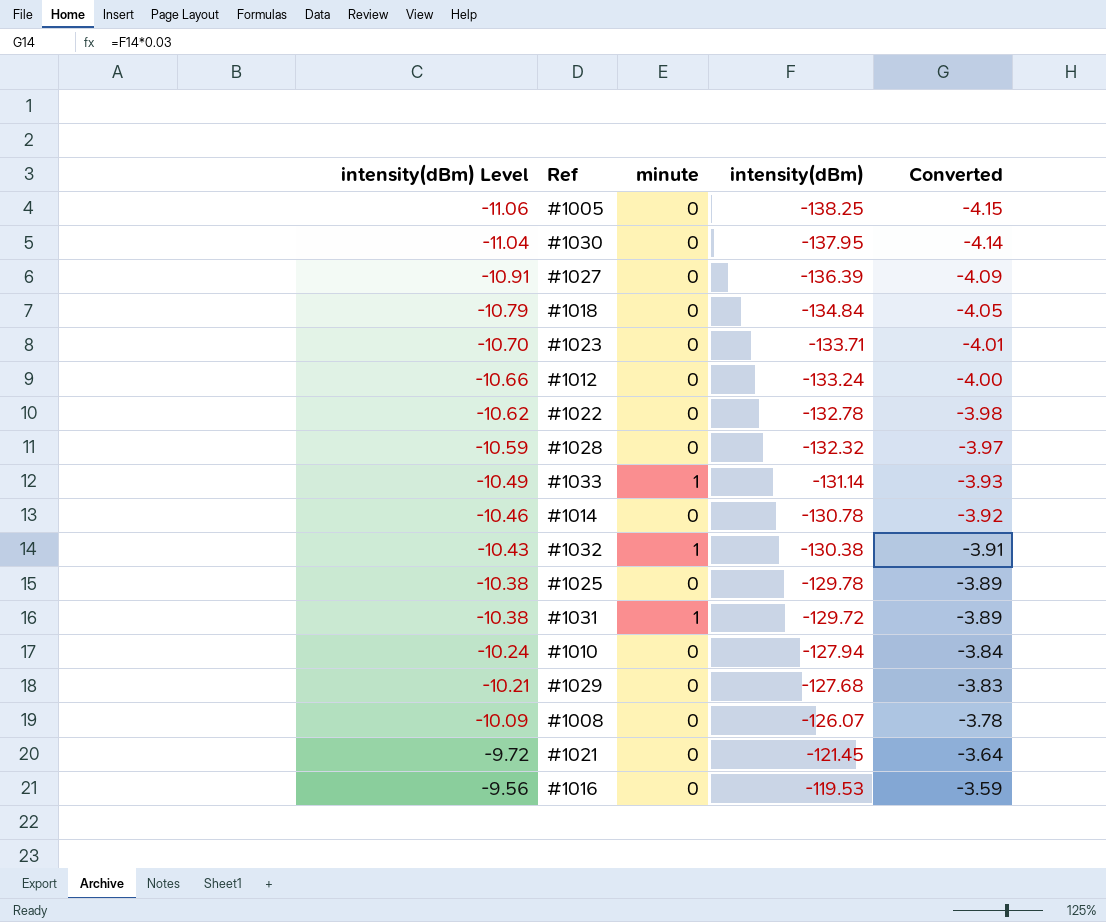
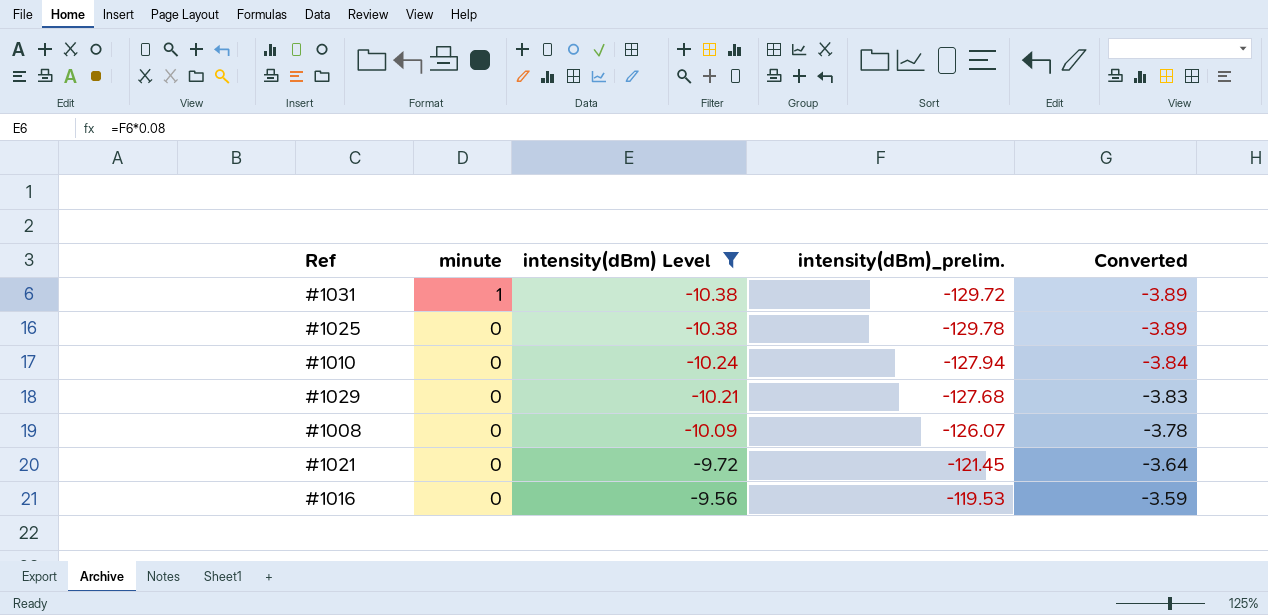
filter: none -> intensity(dBm) Level >= -10.38
row order: intensity(dBm) Level ascending -> minute descending
column intensity(dBm) Level | position: 1 -> 3
column name: intensity(dBm) -> intensity(dBm)_prelim.

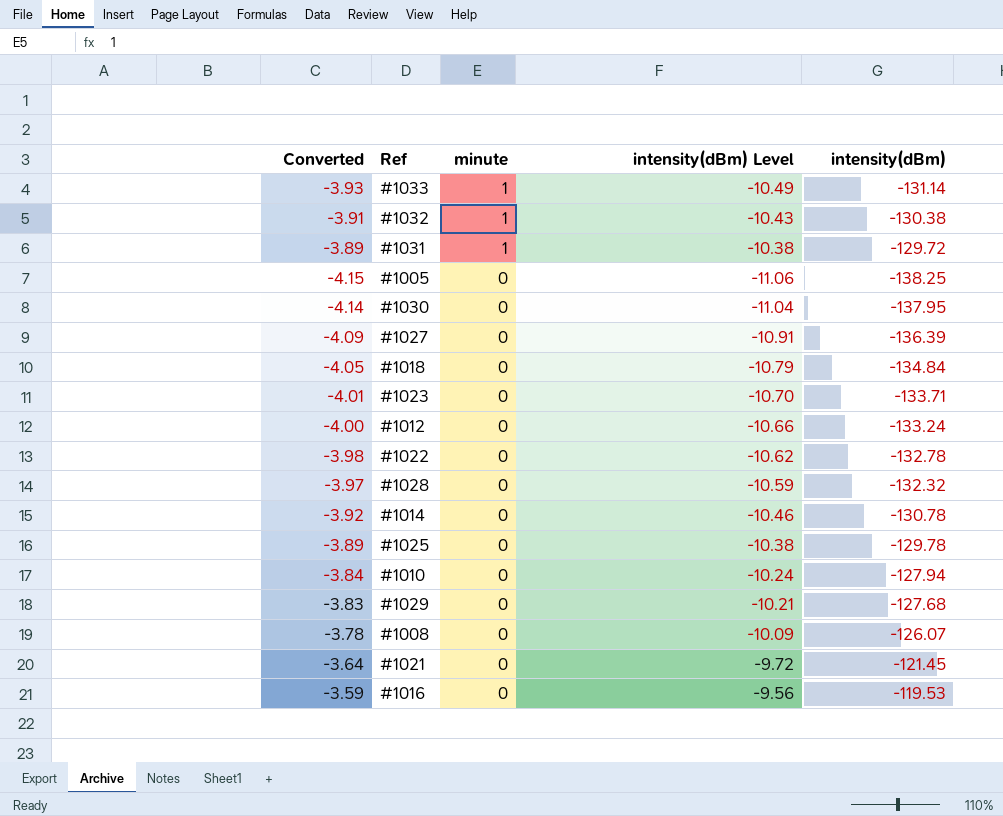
filter: intensity(dBm) Level >= -10.38 -> none
column Converted | position: 5 -> 1
column name: intensity(dBm)_prelim. -> intensity(dBm)

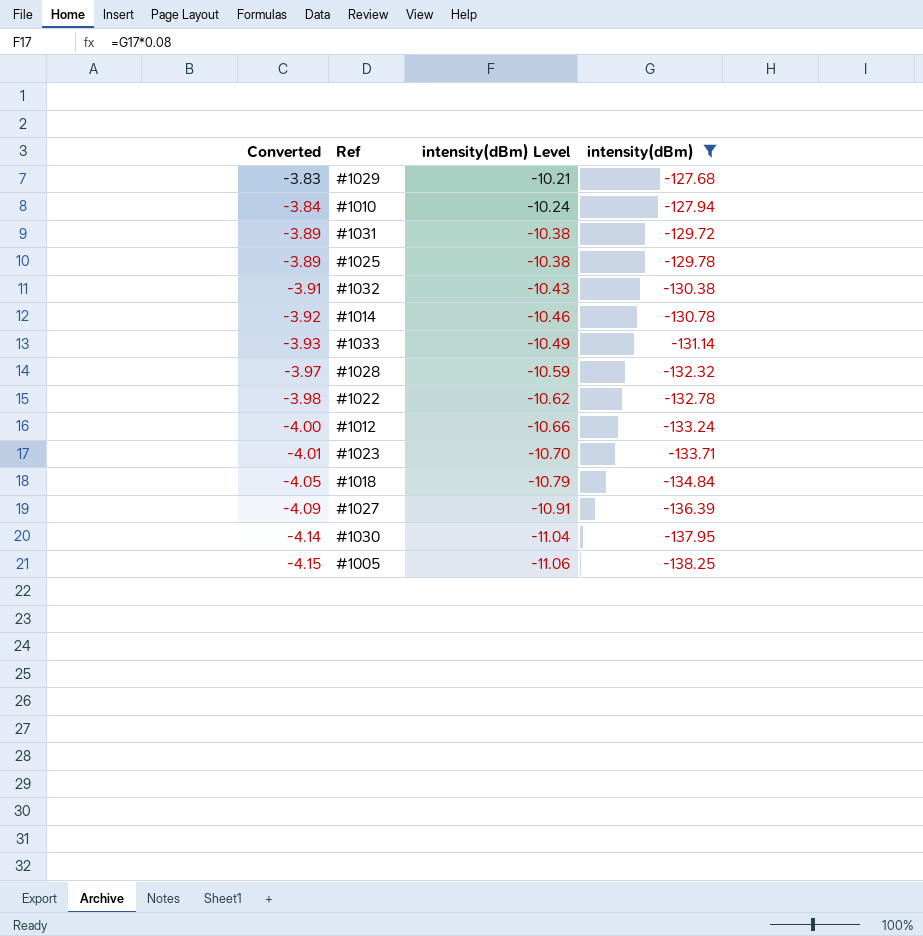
filter: none -> intensity(dBm) <= -127.68
row order: minute descending -> Converted descending
column minute | position: 3 -> none

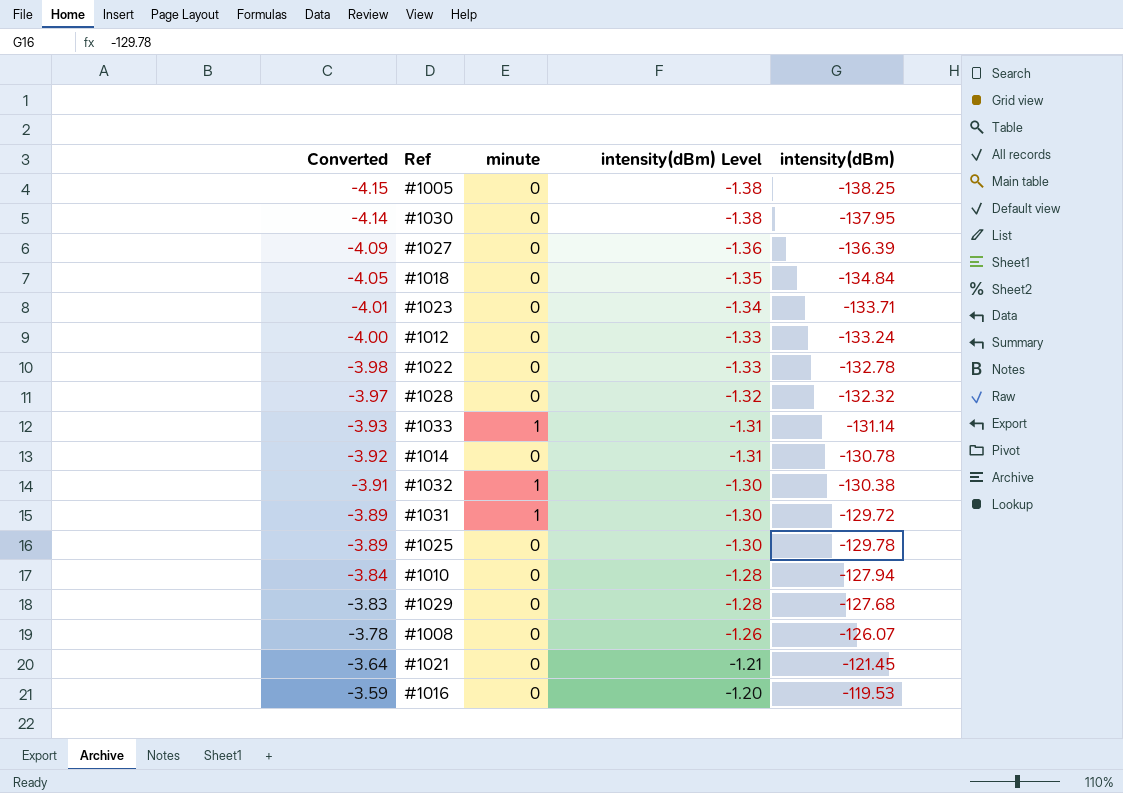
filter: intensity(dBm) <= -127.68 -> none
row order: Converted descending -> Converted ascending
column minute | position: none -> 3
column intensity(dBm) Level | formula: [intensity(dBm)] * 0.08 -> [intensity(dBm)] * 0.01

